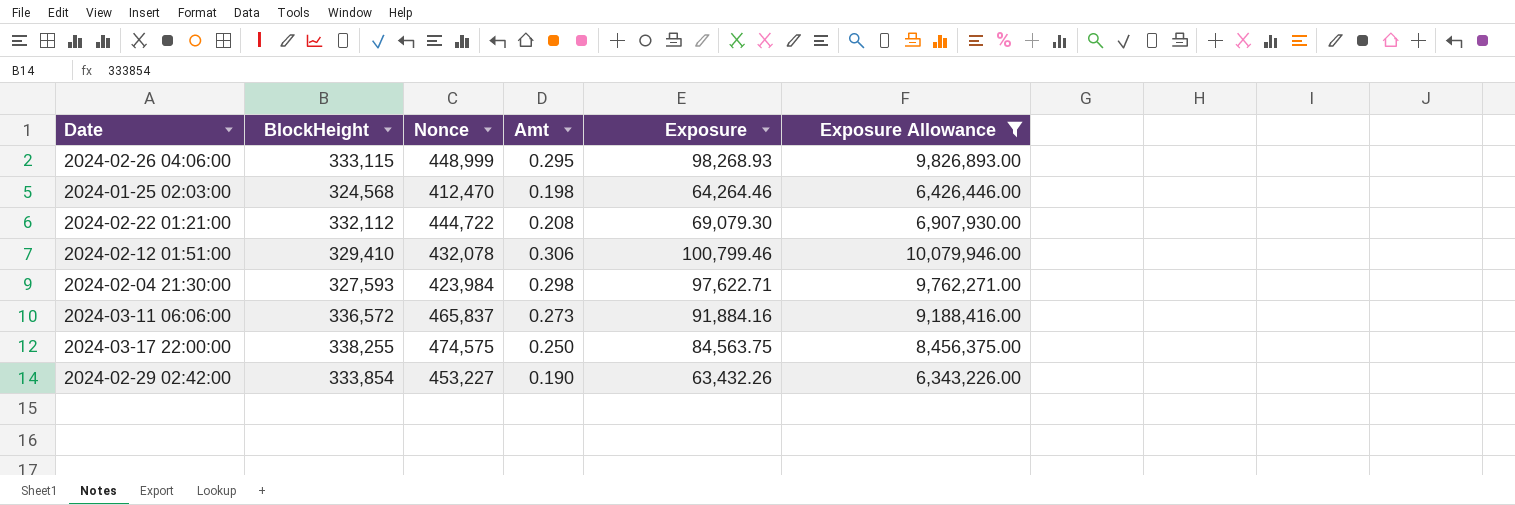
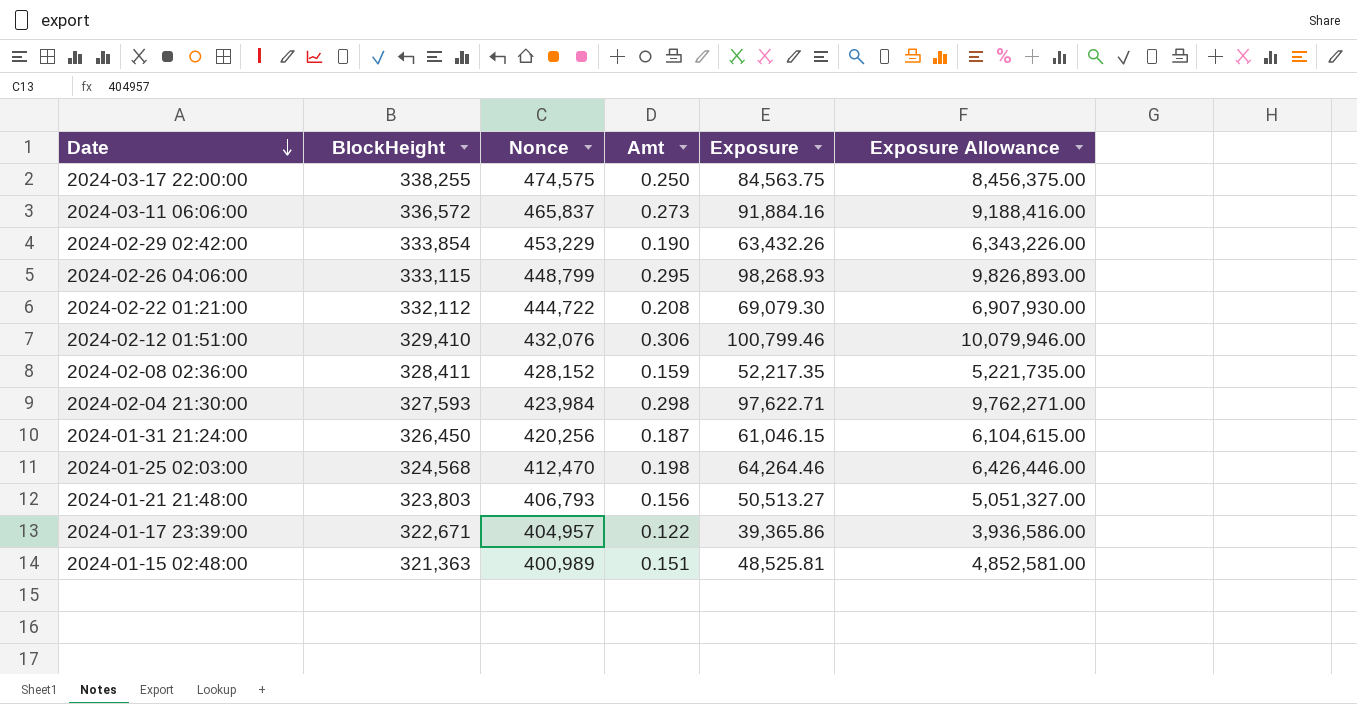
filter: Exposure Allowance >= 6,343,226.00 -> none
row order: none -> Date descending
2024-02-29 02:42:00 | Nonce: 453,227 -> 453,229
2024-02-26 04:06:00 | Nonce: 448,999 -> 448,799
2024-02-12 01:51:00 | Nonce: 432,078 -> 432,076

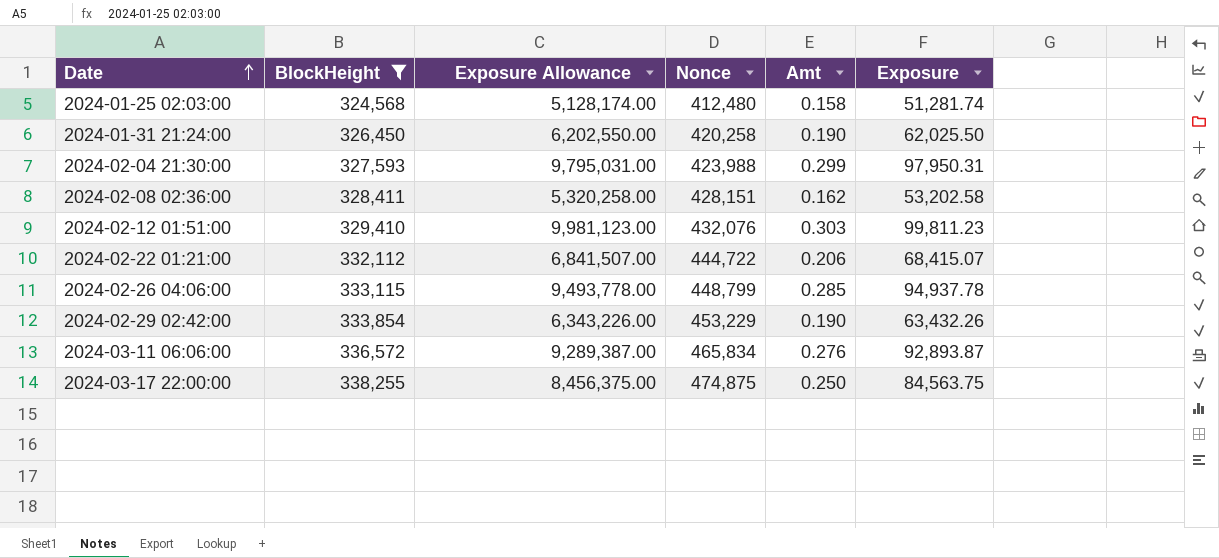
filter: none -> BlockHeight >= 324,568
row order: Date descending -> Date ascending
column Exposure Allowance | position: 6 -> 3
2024-01-25 02:03:00 | Exposure Allowance: 6,426,446.00 -> 5,128,174.00
2024-01-25 02:03:00 | Nonce: 412,470 -> 412,480
2024-01-25 02:03:00 | Amt: 0.198 -> 0.158
2024-01-25 02:03:00 | Exposure: 64,264.46 -> 51,281.74
2024-01-31 21:24:00 | Exposure Allowance: 6,104,615.00 -> 6,202,550.00
2024-01-31 21:24:00 | Nonce: 420,256 -> 420,258
2024-01-31 21:24:00 | Amt: 0.187 -> 0.190
2024-01-31 21:24:00 | Exposure: 61,046.15 -> 62,025.50
2024-02-04 21:30:00 | Exposure Allowance: 9,762,271.00 -> 9,795,031.00
2024-02-04 21:30:00 | Nonce: 423,984 -> 423,988
2024-02-04 21:30:00 | Amt: 0.298 -> 0.299
2024-02-04 21:30:00 | Exposure: 97,622.71 -> 97,950.31
2024-02-08 02:36:00 | Exposure Allowance: 5,221,735.00 -> 5,320,258.00
2024-02-08 02:36:00 | Nonce: 428,152 -> 428,151
2024-02-08 02:36:00 | Amt: 0.159 -> 0.162
2024-02-08 02:36:00 | Exposure: 52,217.35 -> 53,202.58
2024-02-12 01:51:00 | Exposure Allowance: 10,079,946.00 -> 9,981,123.00
2024-02-12 01:51:00 | Amt: 0.306 -> 0.303
2024-02-12 01:51:00 | Exposure: 100,799.46 -> 99,811.23
2024-02-22 01:21:00 | Exposure Allowance: 6,907,930.00 -> 6,841,507.00
2024-02-22 01:21:00 | Amt: 0.208 -> 0.206
2024-02-22 01:21:00 | Exposure: 69,079.30 -> 68,415.07
2024-02-26 04:06:00 | Exposure Allowance: 9,826,893.00 -> 9,493,778.00
2024-02-26 04:06:00 | Amt: 0.295 -> 0.285
2024-02-26 04:06:00 | Exposure: 98,268.93 -> 94,937.78
2024-03-11 06:06:00 | Exposure Allowance: 9,188,416.00 -> 9,289,387.00
2024-03-11 06:06:00 | Nonce: 465,837 -> 465,834
2024-03-11 06:06:00 | Amt: 0.273 -> 0.276
2024-03-11 06:06:00 | Exposure: 91,884.16 -> 92,893.87
2024-03-17 22:00:00 | Nonce: 474,575 -> 474,875

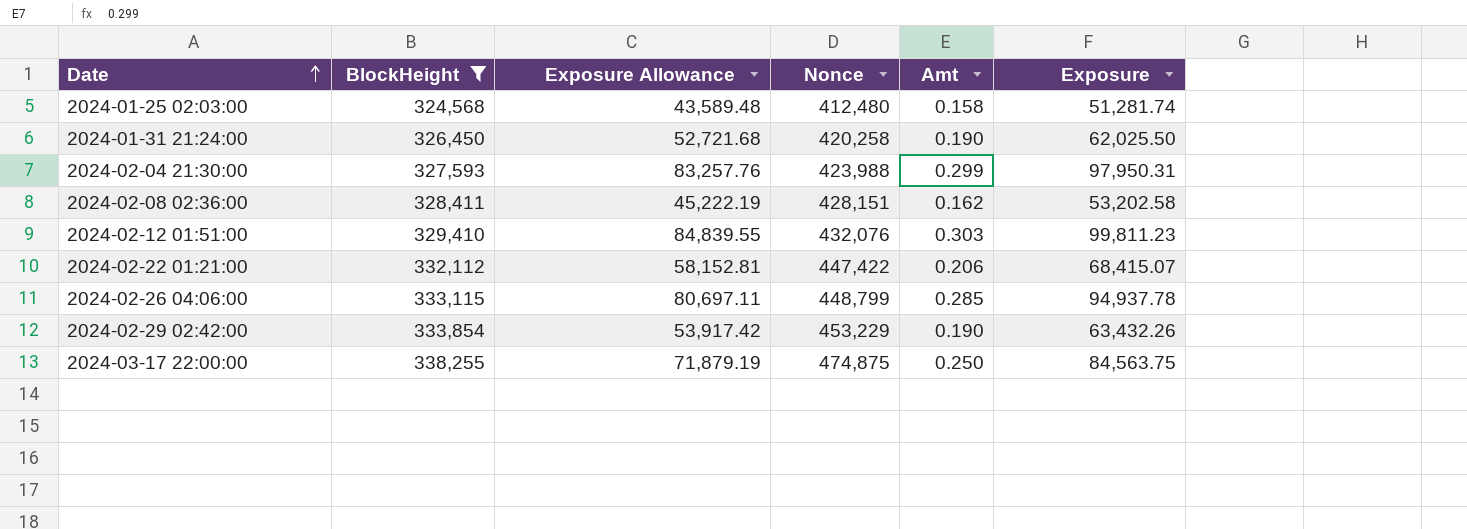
column Exposure Allowance | formula: [Exposure] * 100 -> [Exposure] * 0.85
row 2024-03-11 06:06:00: 336,572 | 9,289,387.00 | 465,834 | 0.276 | 92,893.87 -> none
2024-02-22 01:21:00 | Nonce: 444,722 -> 447,422

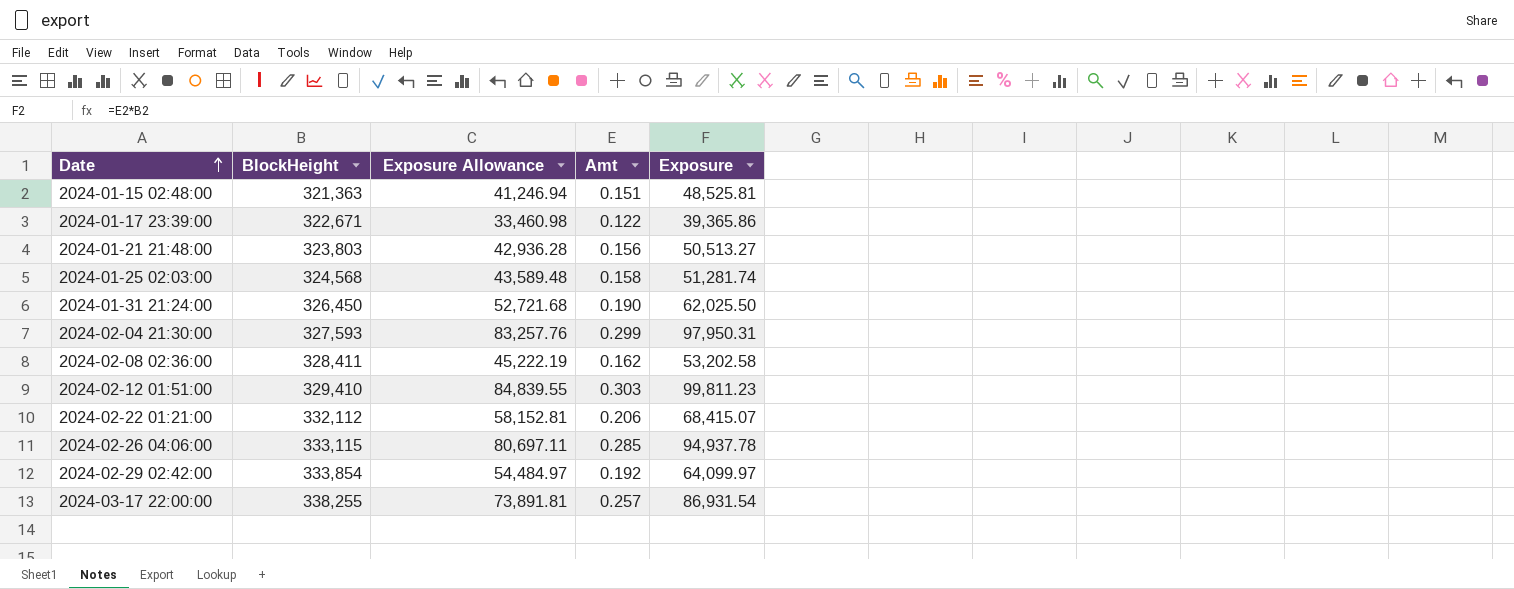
filter: BlockHeight >= 324,568 -> none
column Nonce | position: 4 -> none
2024-02-29 02:42:00 | Exposure Allowance: 53,917.42 -> 54,484.97
2024-02-29 02:42:00 | Amt: 0.190 -> 0.192
2024-02-29 02:42:00 | Exposure: 63,432.26 -> 64,099.97
2024-03-17 22:00:00 | Exposure Allowance: 71,879.19 -> 73,891.81
2024-03-17 22:00:00 | Amt: 0.250 -> 0.257
2024-03-17 22:00:00 | Exposure: 84,563.75 -> 86,931.54

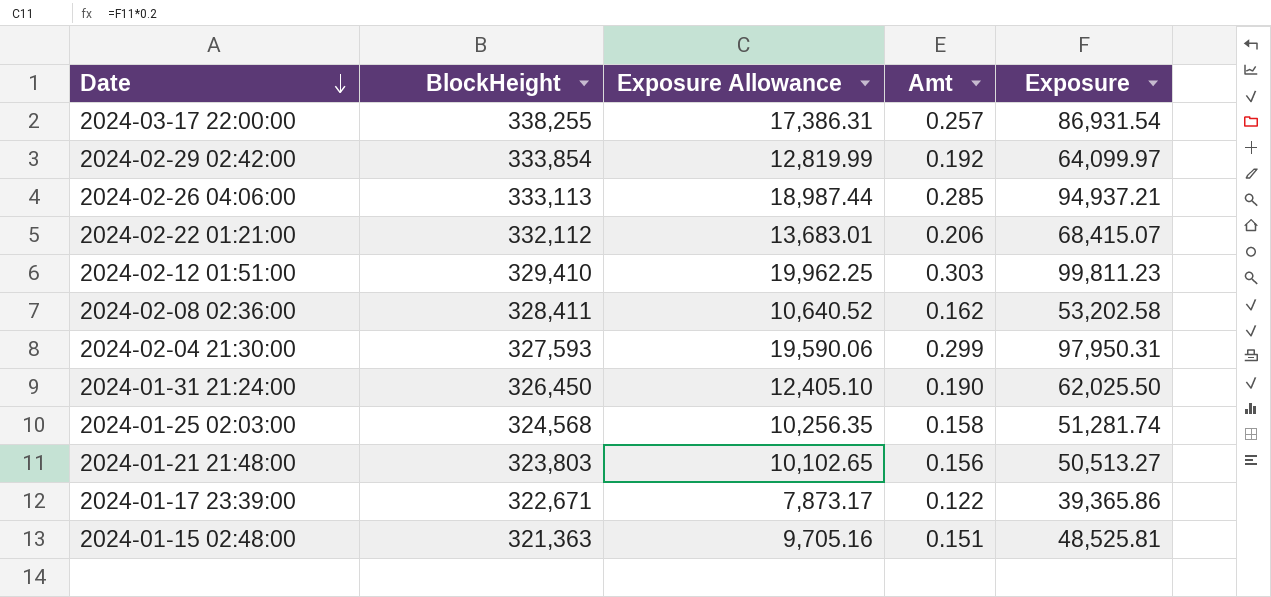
row order: Date ascending -> Date descending
column Exposure Allowance | formula: [Exposure] * 0.85 -> [Exposure] * 0.2
2024-02-26 04:06:00 | BlockHeight: 333,115 -> 333,113
2024-02-26 04:06:00 | Exposure: 94,937.78 -> 94,937.21

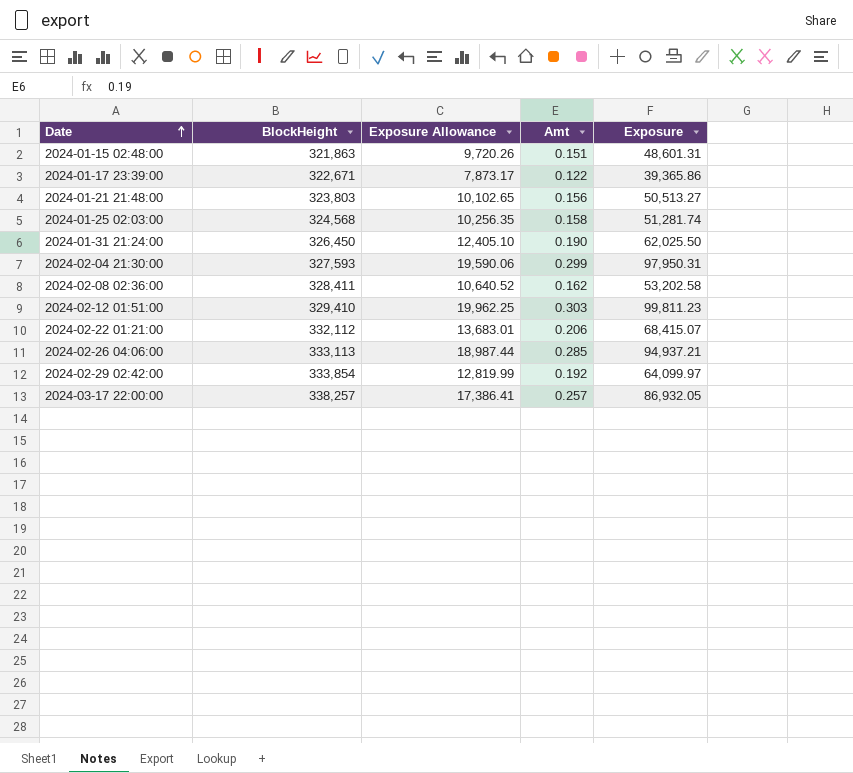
row order: Date descending -> Date ascending
2024-01-15 02:48:00 | BlockHeight: 321,363 -> 321,863
2024-01-15 02:48:00 | Exposure Allowance: 9,705.16 -> 9,720.26
2024-01-15 02:48:00 | Exposure: 48,525.81 -> 48,601.31
2024-03-17 22:00:00 | BlockHeight: 338,255 -> 338,257
2024-03-17 22:00:00 | Exposure Allowance: 17,386.31 -> 17,386.41
2024-03-17 22:00:00 | Exposure: 86,931.54 -> 86,932.05

